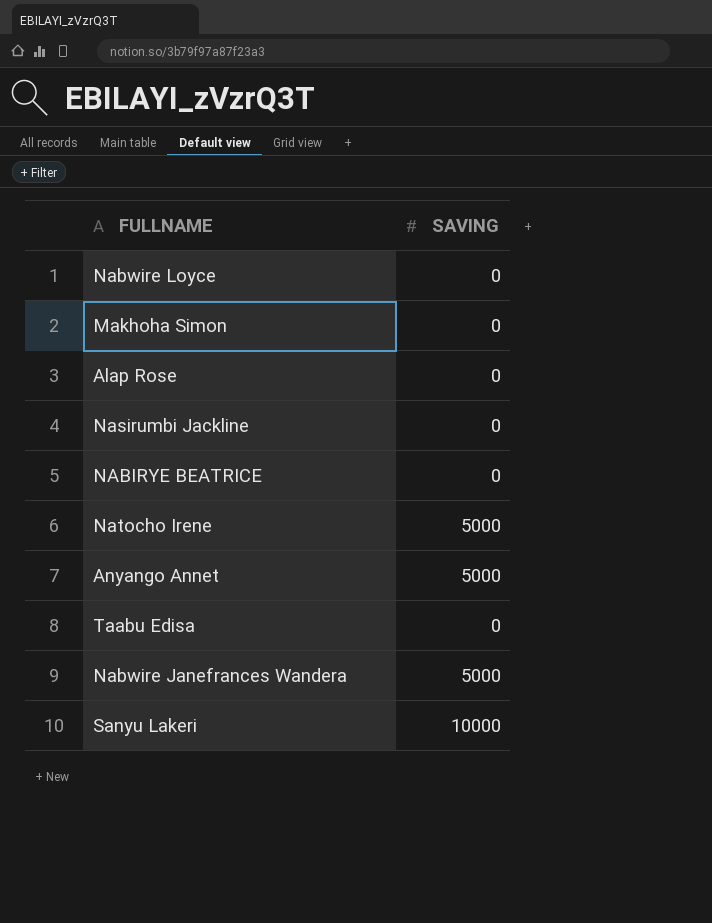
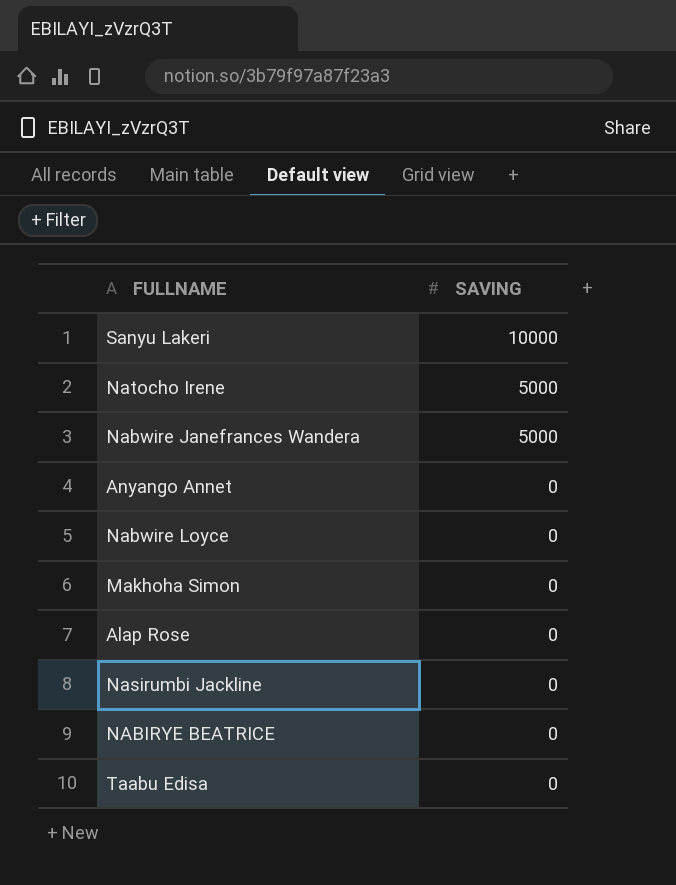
row order: none -> SAVING descending
Anyango Annet | SAVING: 5000 -> 0

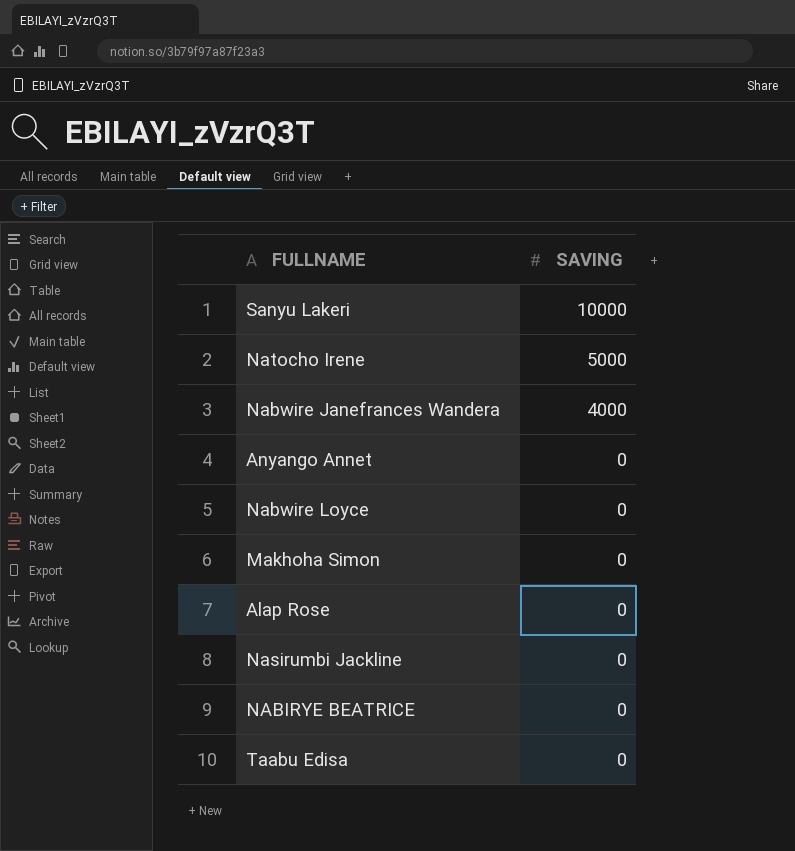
Nabwire Janefrances Wandera | SAVING: 5000 -> 4000

